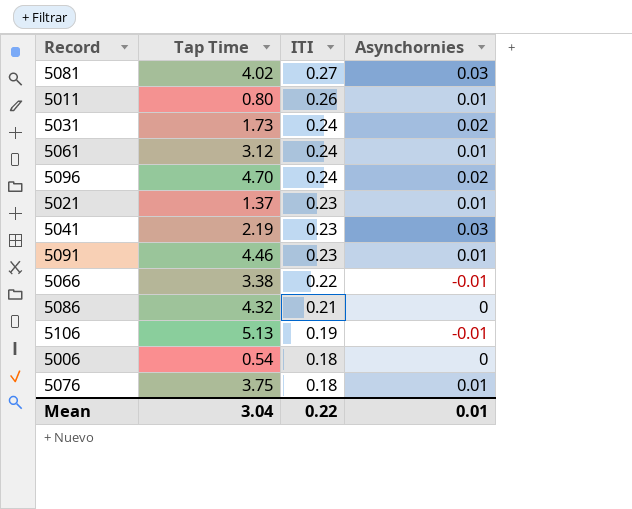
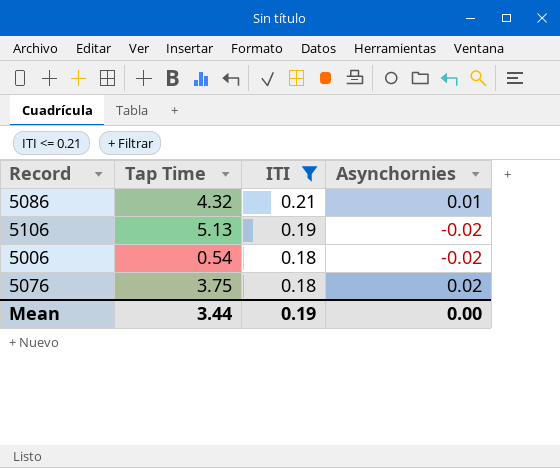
filter: none -> ITI <= 0.21
5086 | Asynchornies: 0 -> 0.01
5106 | Asynchornies: -0.01 -> -0.02
5006 | Asynchornies: 0 -> -0.02
5076 | Asynchornies: 0.01 -> 0.02
Mean | Tap Time: 3.04 -> 3.44
Mean | ITI: 0.22 -> 0.19
Mean | Asynchornies: 0.01 -> 0.00

